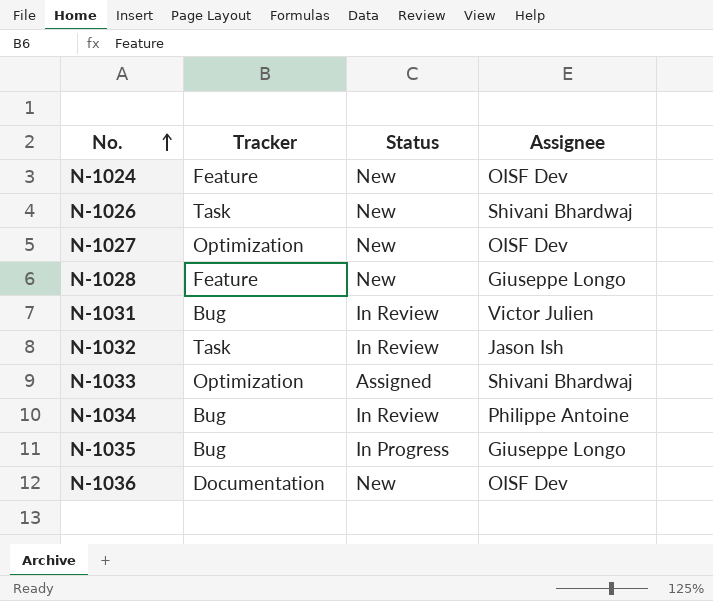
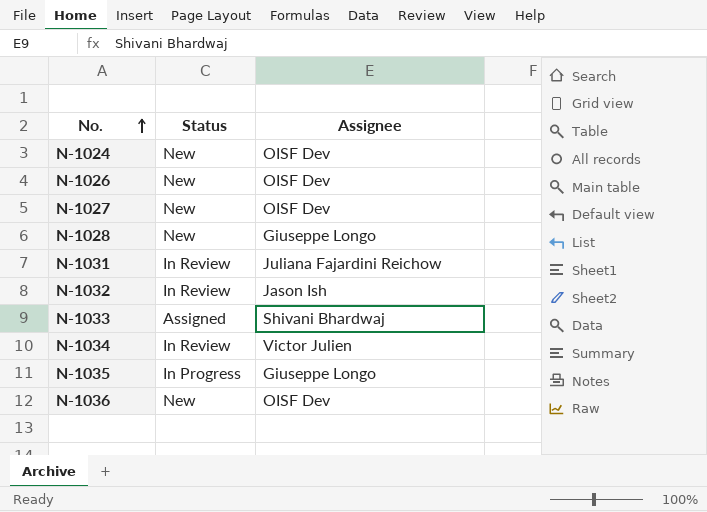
column Tracker | position: 2 -> none
N-1026 | Assignee: Shivani Bhardwaj -> OISF Dev
N-1031 | Assignee: Victor Julien -> Juliana Fajardini Reichow
N-1034 | Assignee: Philippe Antoine -> Victor Julien

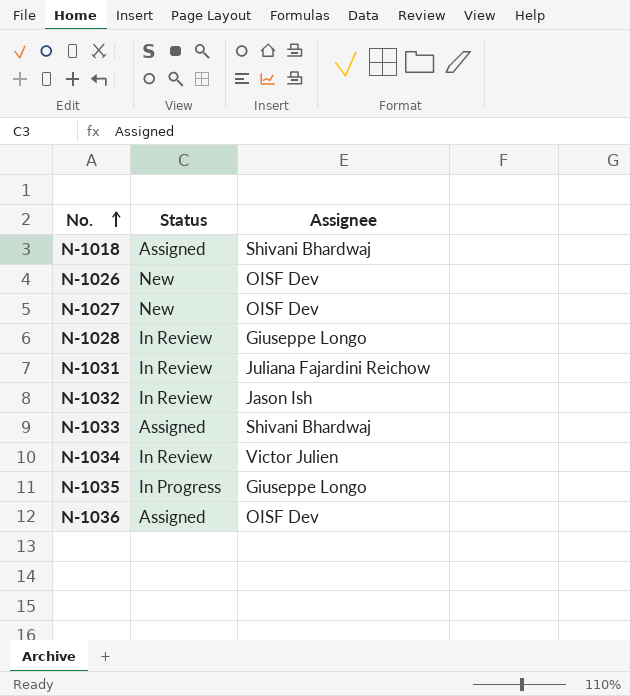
row N-1024: New | OISF Dev -> none
row N-1018: none -> Assigned | Shivani Bhardwaj
N-1028 | Status: New -> In Review
N-1036 | Status: New -> Assigned

